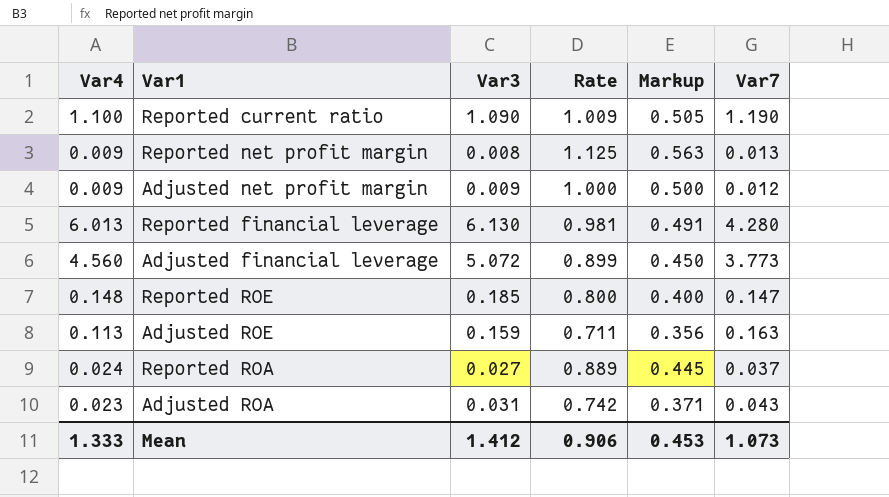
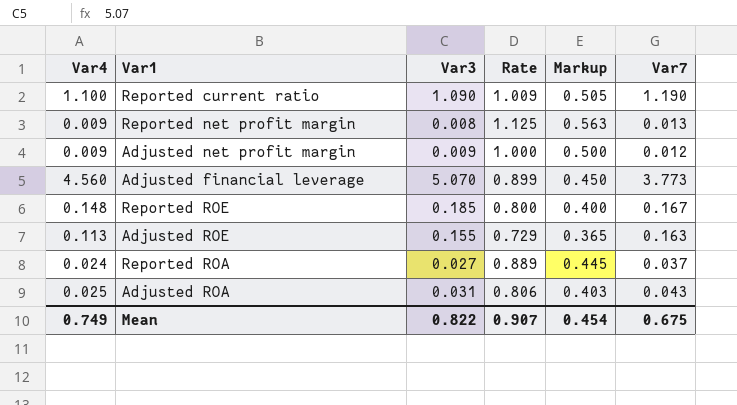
row Reported financial leverage: 6.013 | 6.130 | 0.981 | 0.491 | 4.280 -> none
Adjusted financial leverage | Var3: 5.072 -> 5.070
Reported ROE | Var7: 0.147 -> 0.167
Adjusted ROE | Var3: 0.159 -> 0.155
Adjusted ROE | Rate: 0.711 -> 0.729
Adjusted ROE | Markup: 0.356 -> 0.365
Adjusted ROA | Var4: 0.023 -> 0.025
Adjusted ROA | Rate: 0.742 -> 0.806
Adjusted ROA | Markup: 0.371 -> 0.403
Mean | Var4: 1.333 -> 0.749
Mean | Var3: 1.412 -> 0.822
Mean | Rate: 0.906 -> 0.907
Mean | Markup: 0.453 -> 0.454
Mean | Var7: 1.073 -> 0.675

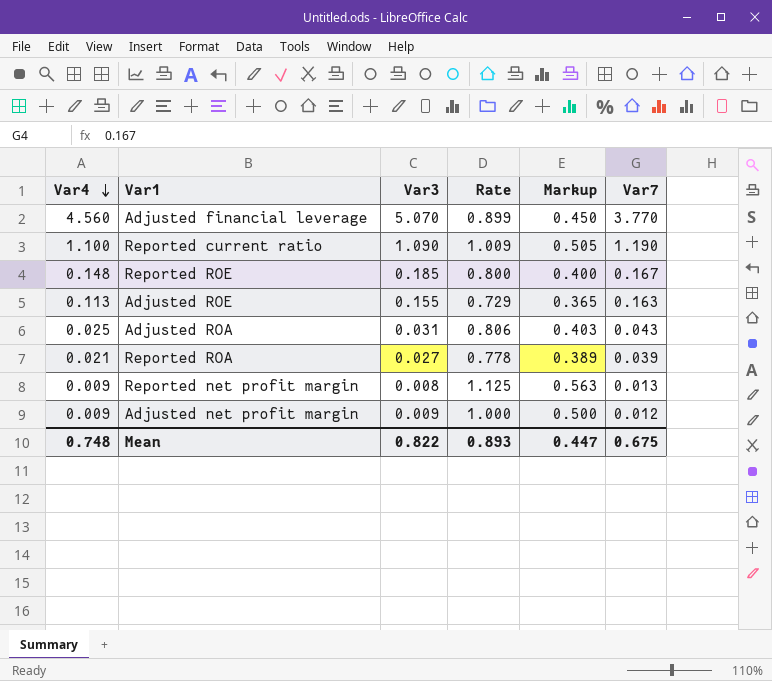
row order: none -> Var4 descending
Adjusted financial leverage | Var7: 3.773 -> 3.770
Reported ROA | Var4: 0.024 -> 0.021
Reported ROA | Rate: 0.889 -> 0.778
Reported ROA | Markup: 0.445 -> 0.389
Reported ROA | Var7: 0.037 -> 0.039
Mean | Var4: 0.749 -> 0.748
Mean | Rate: 0.907 -> 0.893
Mean | Markup: 0.454 -> 0.447

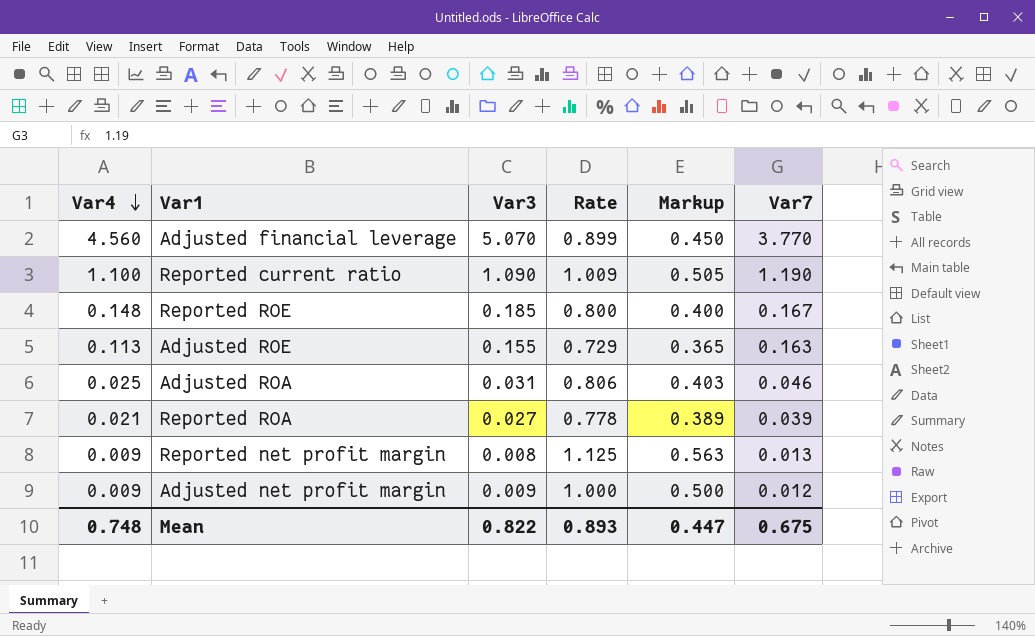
Adjusted ROA | Var7: 0.043 -> 0.046

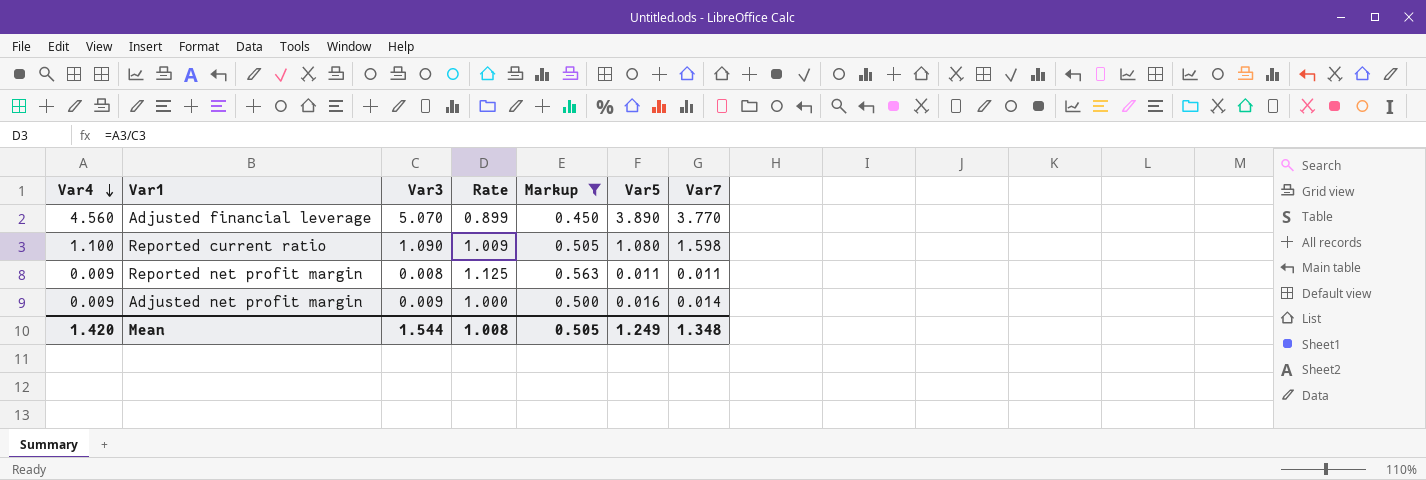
filter: none -> Markup >= 0.450
column Var5 | position: none -> 6
Reported current ratio | Var7: 1.190 -> 1.598
Reported net profit margin | Var7: 0.013 -> 0.011
Adjusted net profit margin | Var7: 0.012 -> 0.014
Mean | Var4: 0.748 -> 1.420
Mean | Var3: 0.822 -> 1.544
Mean | Rate: 0.893 -> 1.008
Mean | Markup: 0.447 -> 0.505
Mean | Var7: 0.675 -> 1.348

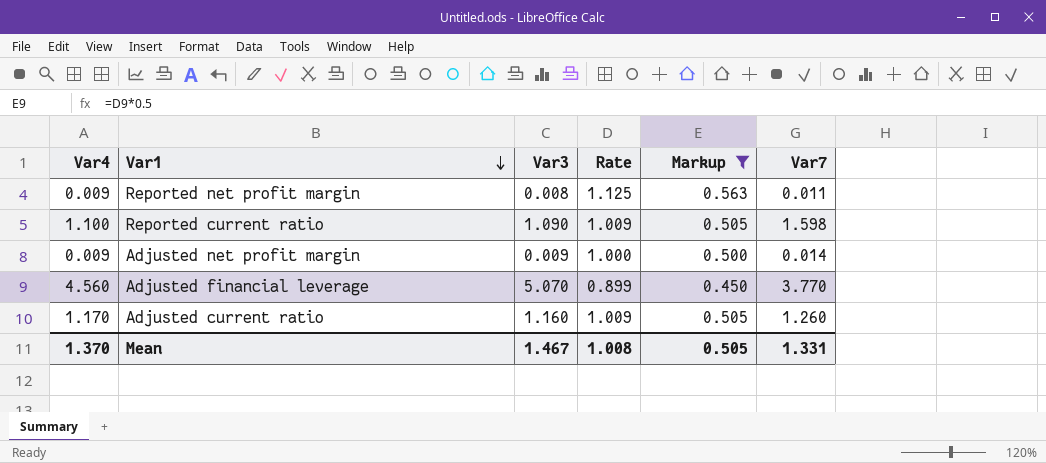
row order: Var4 descending -> Var1 descending
column Var5 | position: 6 -> none
row Adjusted current ratio: none -> 1.170 | 1.160 | 1.009 | 0.505 | 1.260
Mean | Var4: 1.420 -> 1.370
Mean | Var3: 1.544 -> 1.467
Mean | Var7: 1.348 -> 1.331

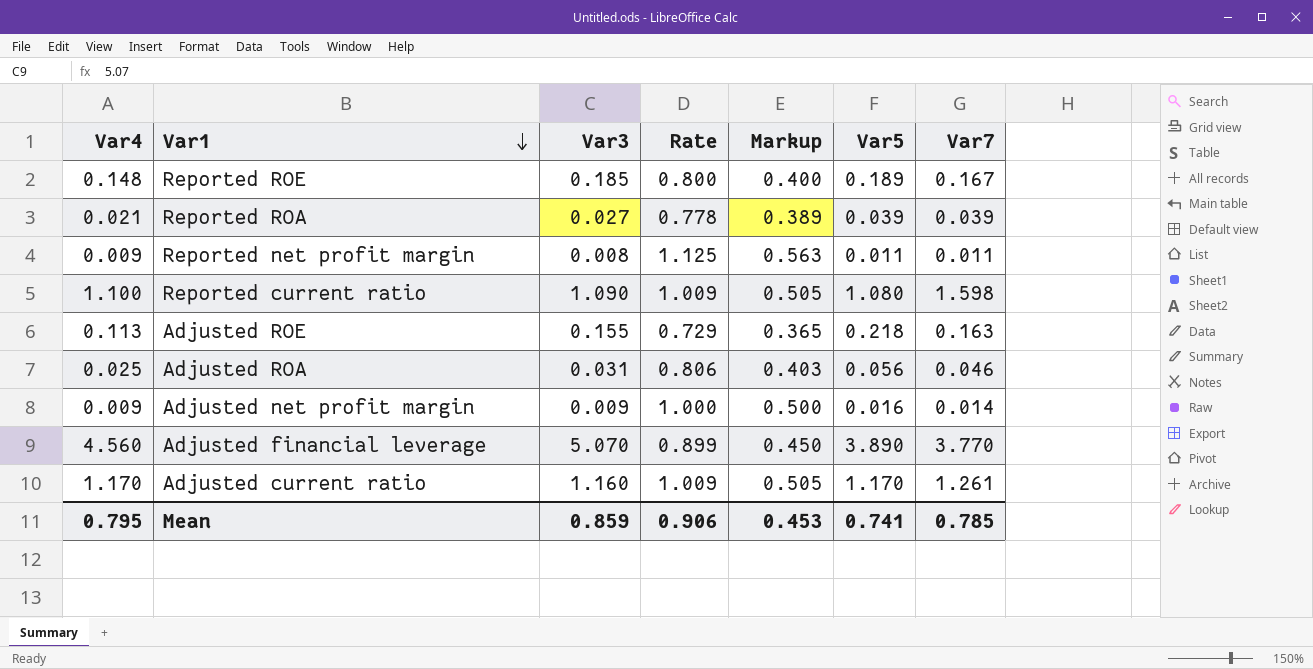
filter: Markup >= 0.450 -> none
column Var5 | position: none -> 6
Adjusted current ratio | Var7: 1.260 -> 1.261
Mean | Var4: 1.370 -> 0.795
Mean | Var3: 1.467 -> 0.859
Mean | Rate: 1.008 -> 0.906
Mean | Markup: 0.505 -> 0.453
Mean | Var7: 1.331 -> 0.785

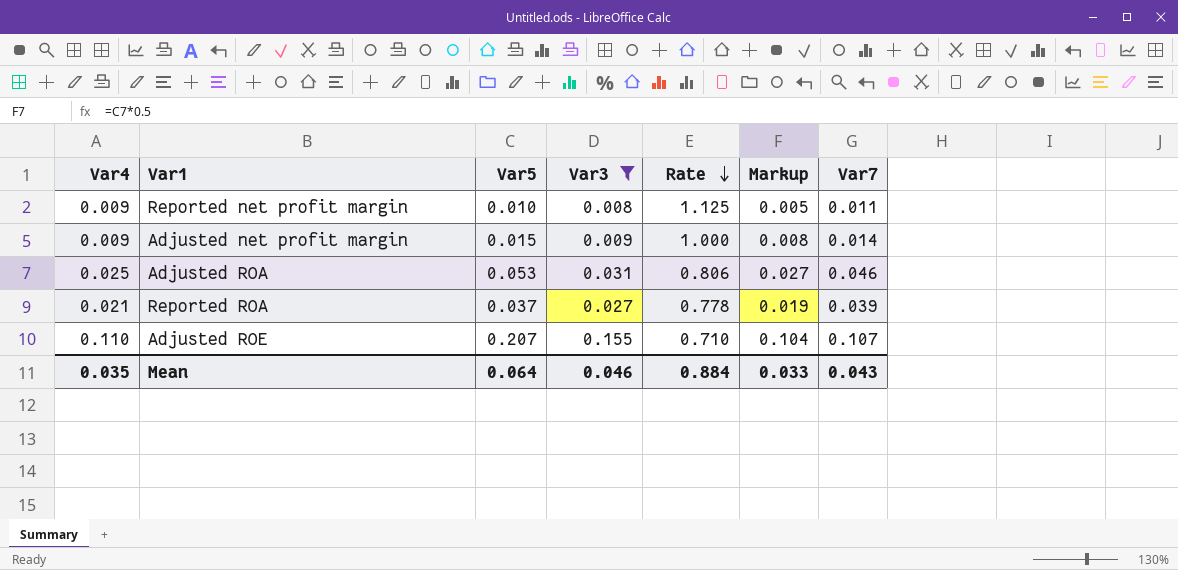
filter: none -> Var3 <= 0.155
row order: Var1 descending -> Rate descending
column Var5 | position: 6 -> 3
column Markup | formula: [Rate] * 0.5 -> [Var5] * 0.5
Reported net profit margin | Var5: 0.011 -> 0.010
Adjusted net profit margin | Var5: 0.016 -> 0.015
Adjusted ROA | Var5: 0.056 -> 0.053
Reported ROA | Var5: 0.039 -> 0.037
Adjusted ROE | Var4: 0.113 -> 0.110
Adjusted ROE | Var5: 0.218 -> 0.207
Adjusted ROE | Rate: 0.729 -> 0.710
Adjusted ROE | Var7: 0.163 -> 0.107
Mean | Var4: 0.795 -> 0.035
Mean | Var5: 0.741 -> 0.064
Mean | Var3: 0.859 -> 0.046
Mean | Rate: 0.906 -> 0.884
Mean | Markup: 0.453 -> 0.033
Mean | Var7: 0.785 -> 0.043

